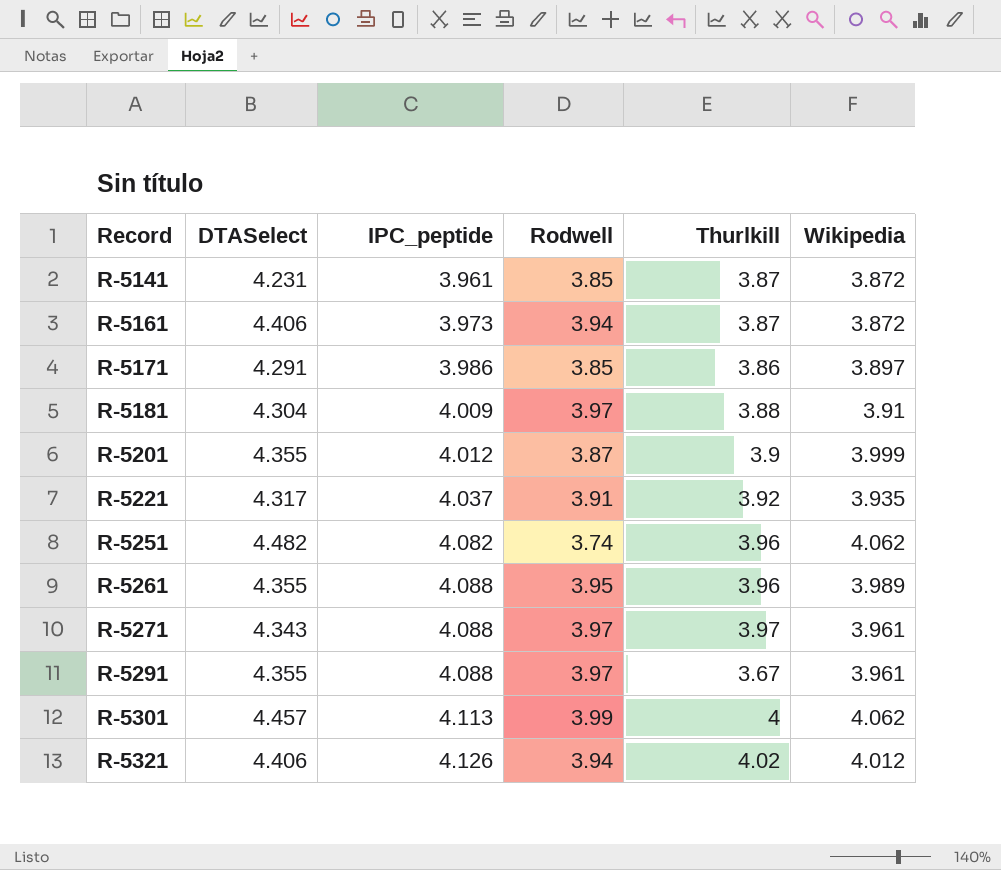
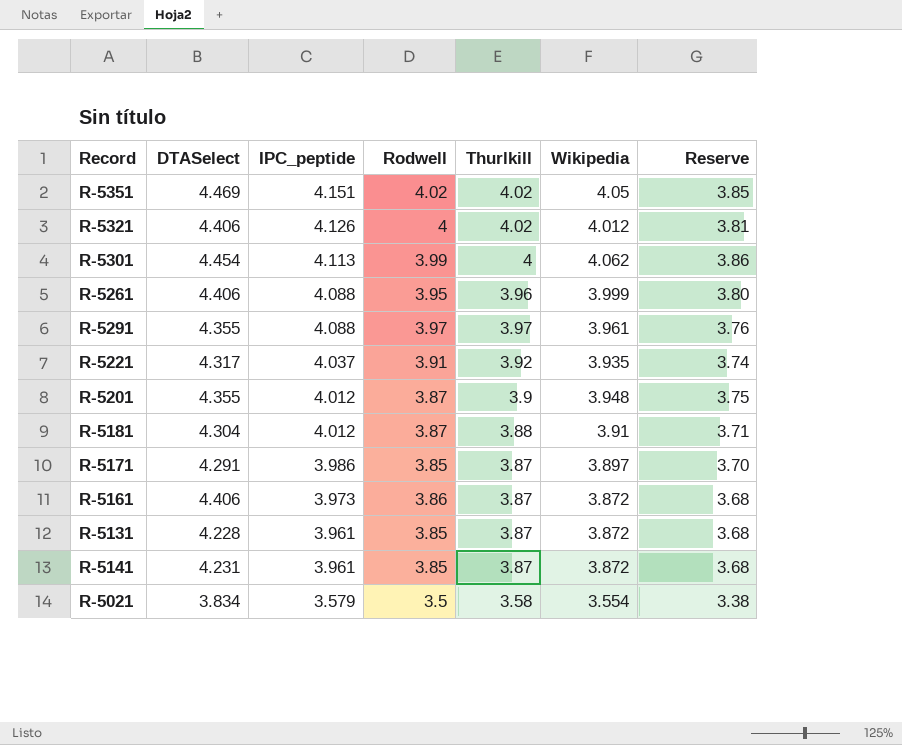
row order: Record ascending -> IPC_peptide descending
column Reserve | formula: none -> [Wikipedia] * 0.95
row R-5251: 4.482 | 4.082 | 3.74 | 3.96 | 4.062 -> none
row R-5271: 4.343 | 4.088 | 3.97 | 3.97 | 3.961 -> none
row R-5351: none -> 4.469 | 4.151 | 4.02 | 4.02 | 4.05 | 3.85
R-5321 | Rodwell: 3.94 -> 4
R-5301 | DTASelect: 4.457 -> 4.454
R-5261 | DTASelect: 4.355 -> 4.406
R-5261 | Wikipedia: 3.989 -> 3.999
R-5291 | Thurlkill: 3.67 -> 3.97
R-5201 | Wikipedia: 3.999 -> 3.948
R-5181 | IPC_peptide: 4.009 -> 4.012
R-5181 | Rodwell: 3.97 -> 3.87
R-5171 | Thurlkill: 3.86 -> 3.87
R-5161 | Rodwell: 3.94 -> 3.86
row R-5131: none -> 4.228 | 3.961 | 3.85 | 3.87 | 3.872 | 3.68
row R-5021: none -> 3.834 | 3.579 | 3.5 | 3.58 | 3.554 | 3.38

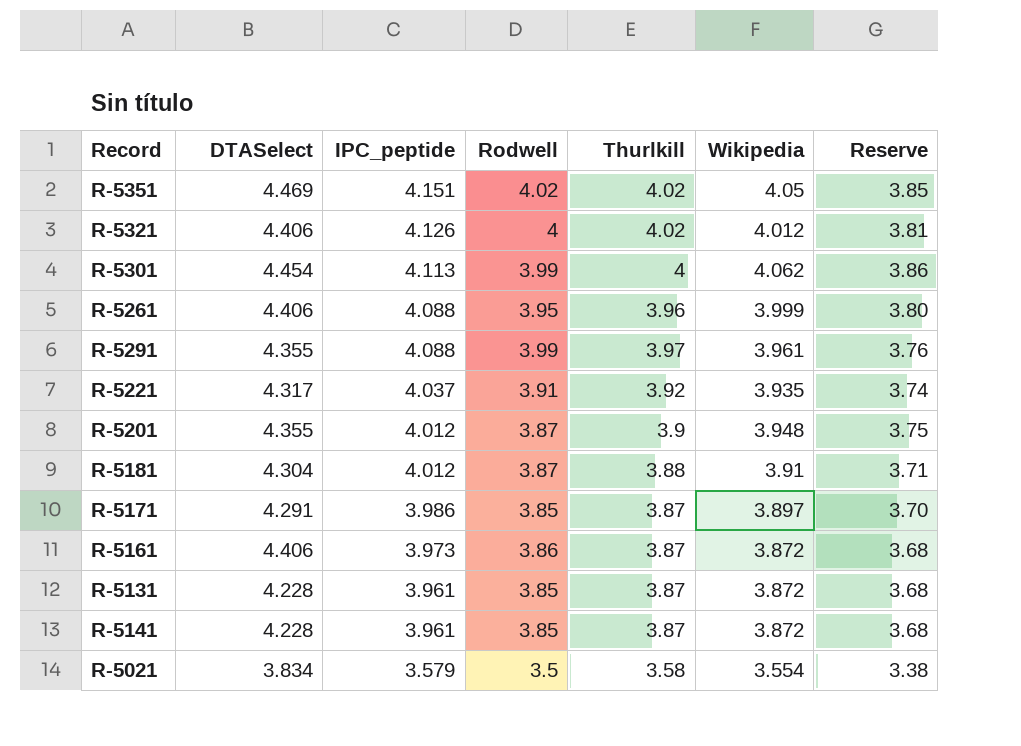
R-5291 | Rodwell: 3.97 -> 3.99
R-5141 | DTASelect: 4.231 -> 4.228

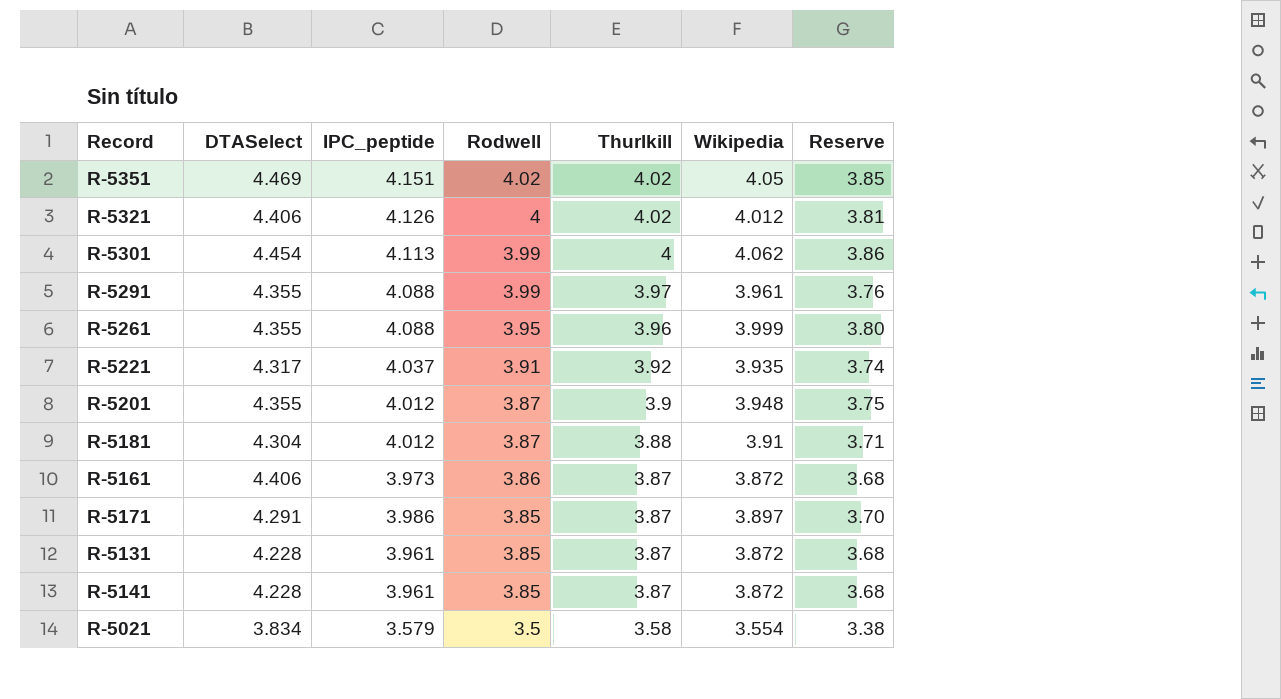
row order: IPC_peptide descending -> Rodwell descending
R-5261 | DTASelect: 4.406 -> 4.355

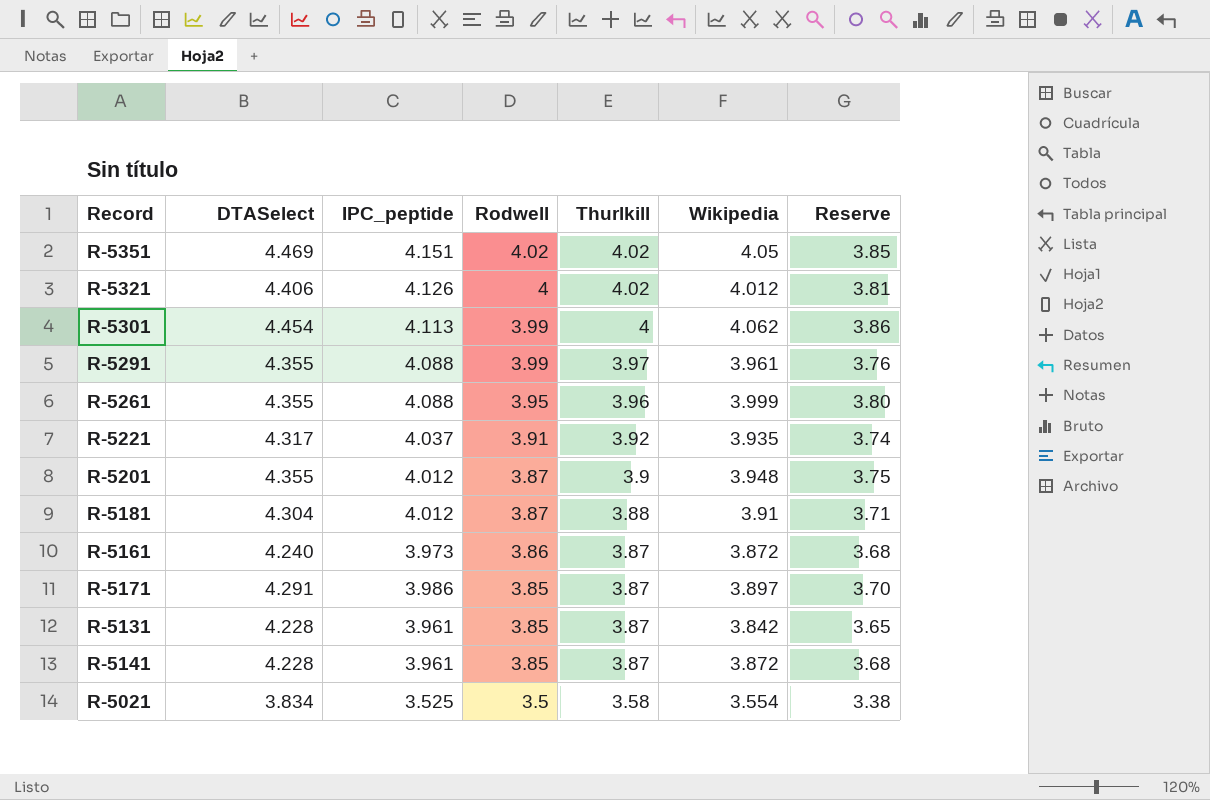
R-5161 | DTASelect: 4.406 -> 4.240
R-5131 | Wikipedia: 3.872 -> 3.842
R-5131 | Reserve: 3.68 -> 3.65
R-5021 | IPC_peptide: 3.579 -> 3.525

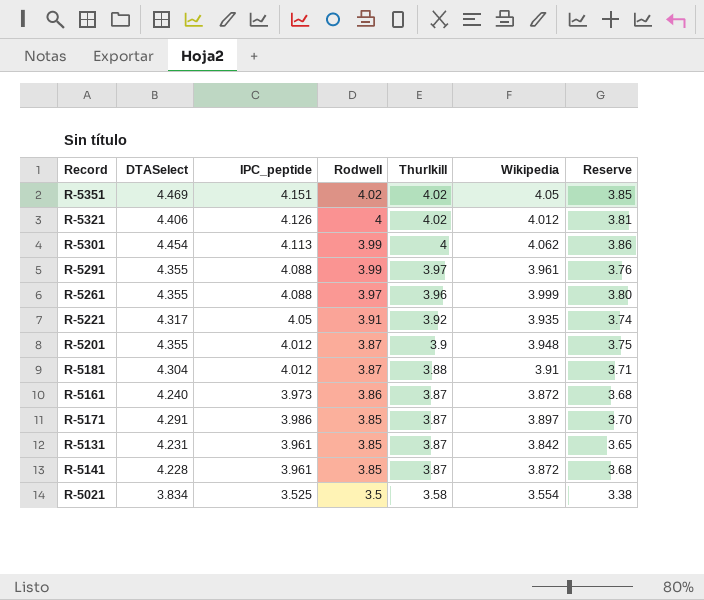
R-5261 | Rodwell: 3.95 -> 3.97
R-5221 | IPC_peptide: 4.037 -> 4.05
R-5131 | DTASelect: 4.228 -> 4.231

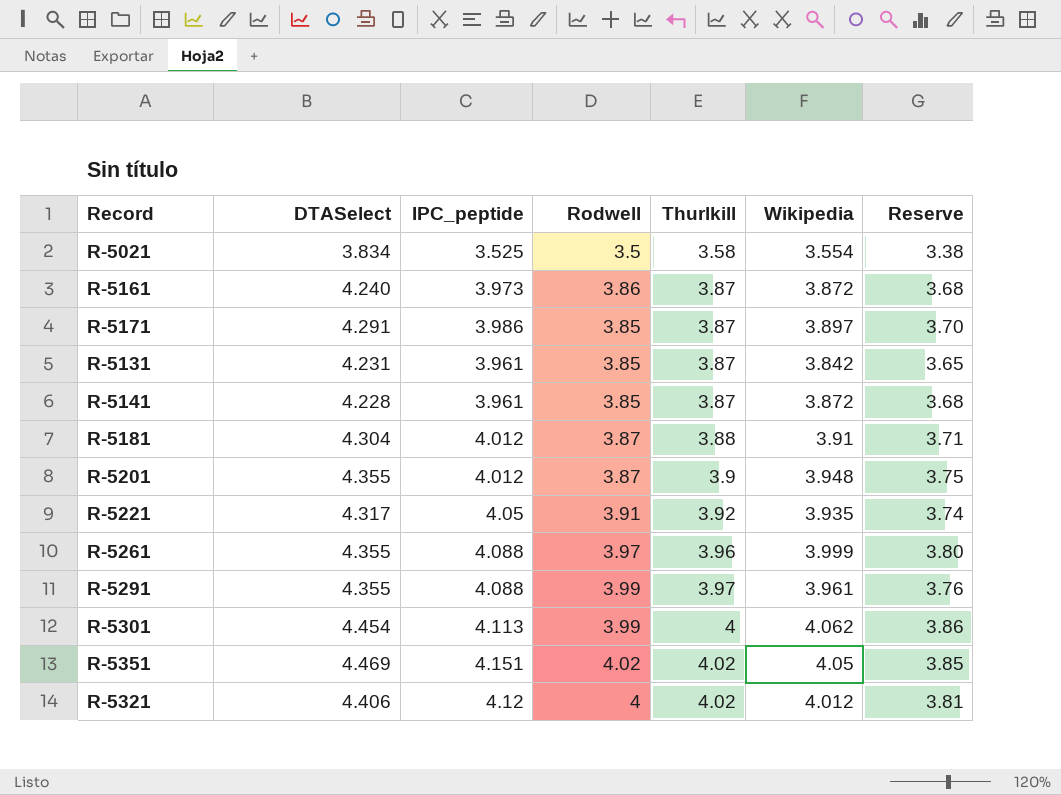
row order: Rodwell descending -> Thurlkill ascending
R-5321 | IPC_peptide: 4.126 -> 4.12

